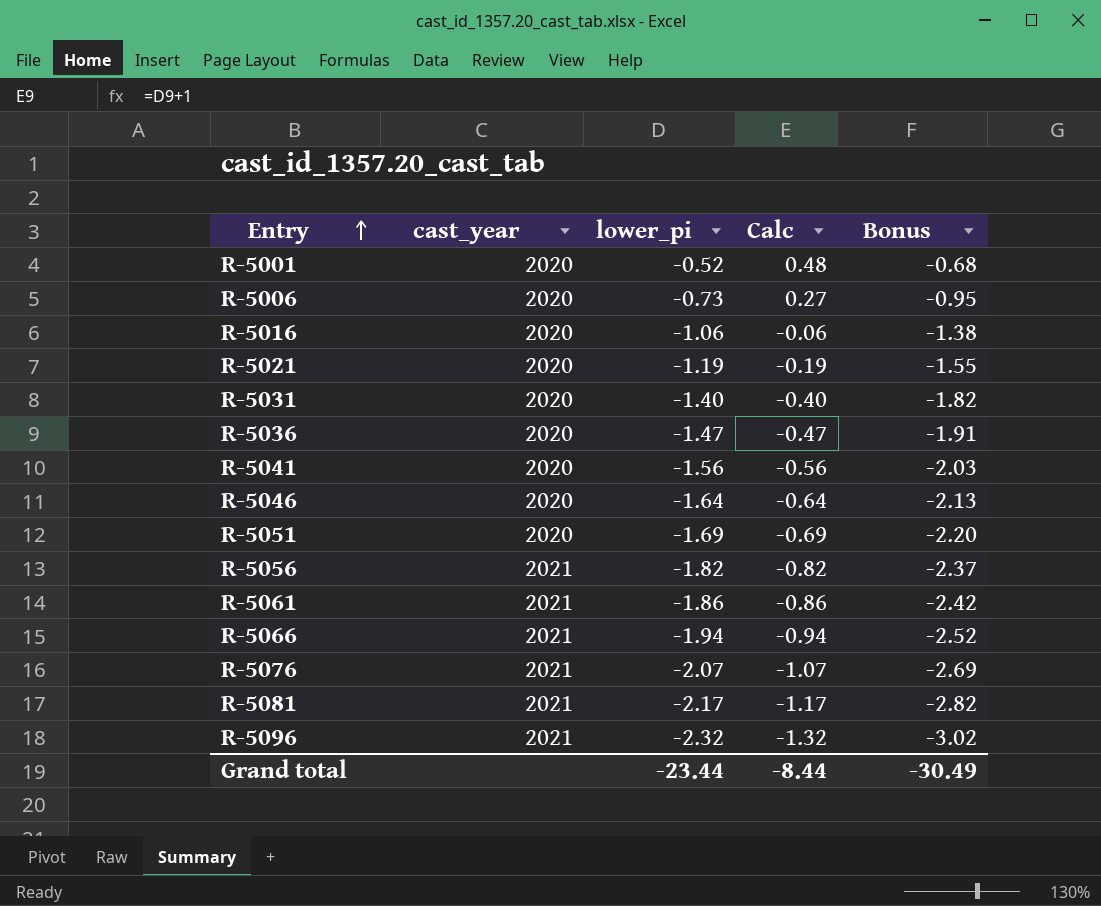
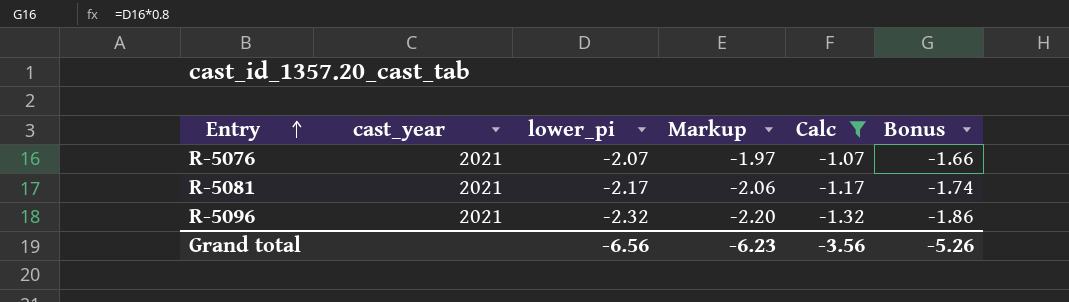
filter: none -> Calc <= -1.07
column Markup | formula: none -> [lower_pi] * 0.95
column Bonus | formula: [lower_pi] * 1.3 -> [lower_pi] * 0.8
Grand total | lower_pi: -23.44 -> -6.56
Grand total | Calc: -8.44 -> -3.56
Grand total | Bonus: -30.49 -> -5.26

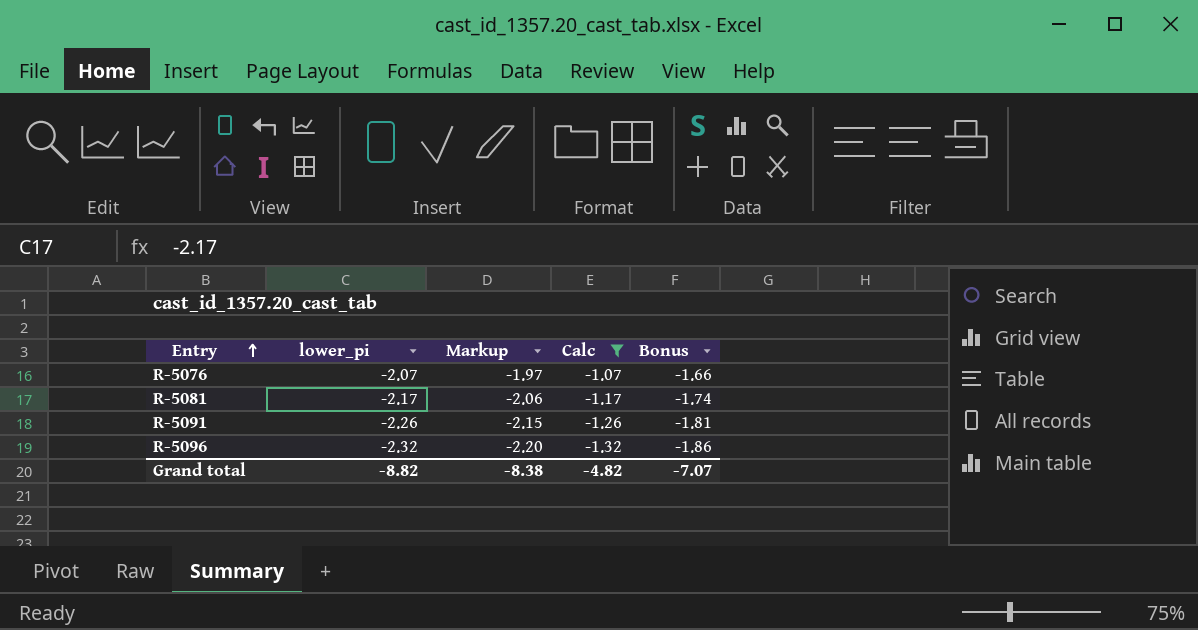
column cast_year | position: 2 -> none
row R-5091: none -> -2.26 | -2.15 | -1.26 | -1.81
Grand total | lower_pi: -6.56 -> -8.82
Grand total | Markup: -6.23 -> -8.38
Grand total | Calc: -3.56 -> -4.82
Grand total | Bonus: -5.26 -> -7.07

